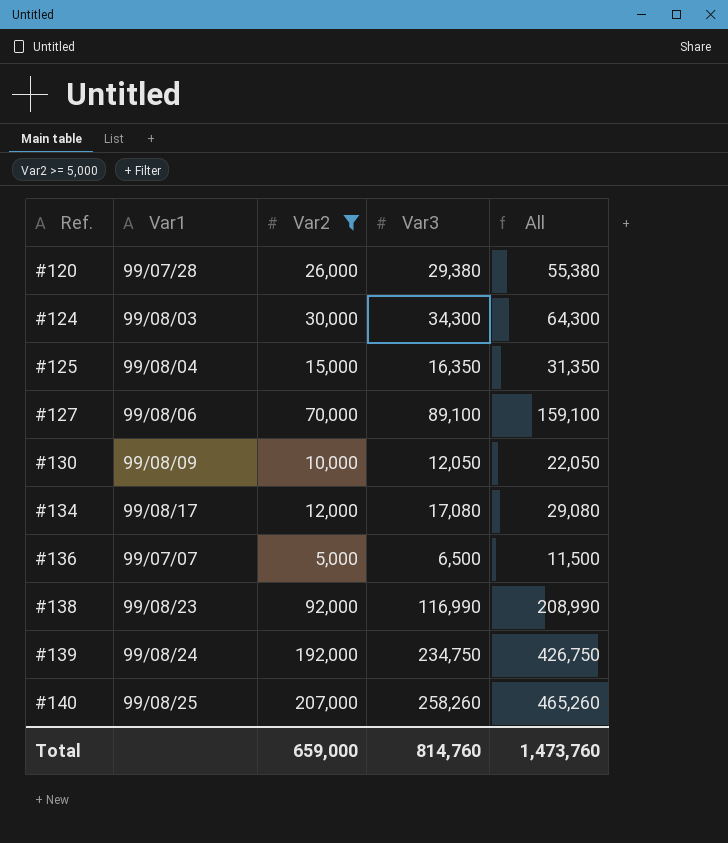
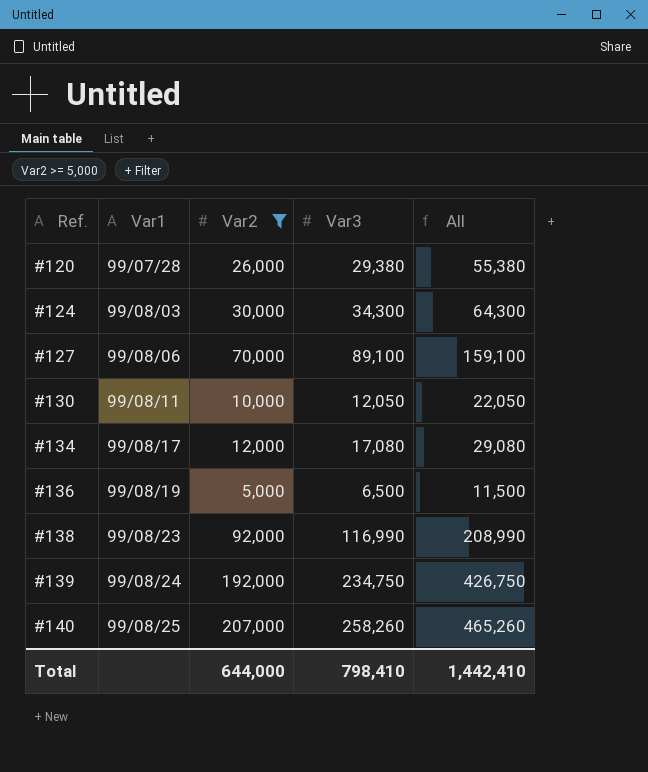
row #125: 99/08/04 | 15,000 | 16,350 | 31,350 -> none
#130 | Var1: 99/08/09 -> 99/08/11
#136 | Var1: 99/07/07 -> 99/08/19
Total | Var2: 659,000 -> 644,000
Total | Var3: 814,760 -> 798,410
Total | All: 1,473,760 -> 1,442,410

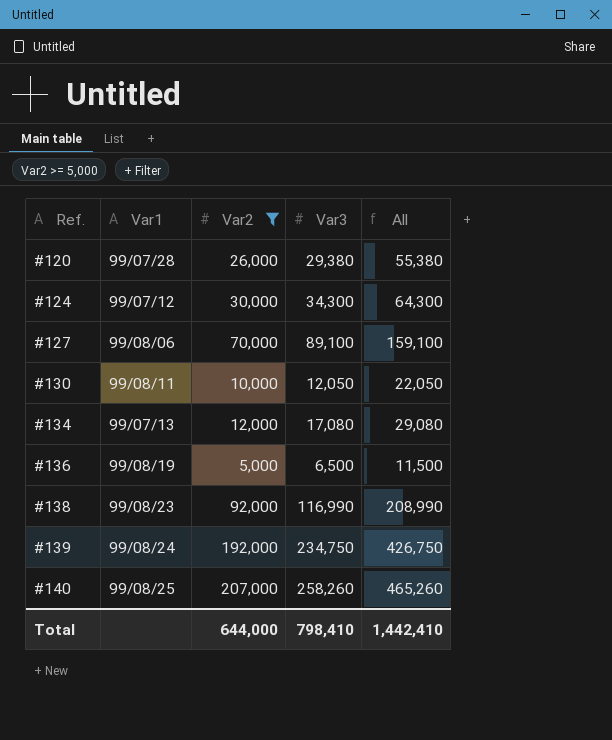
#124 | Var1: 99/08/03 -> 99/07/12
#134 | Var1: 99/08/17 -> 99/07/13

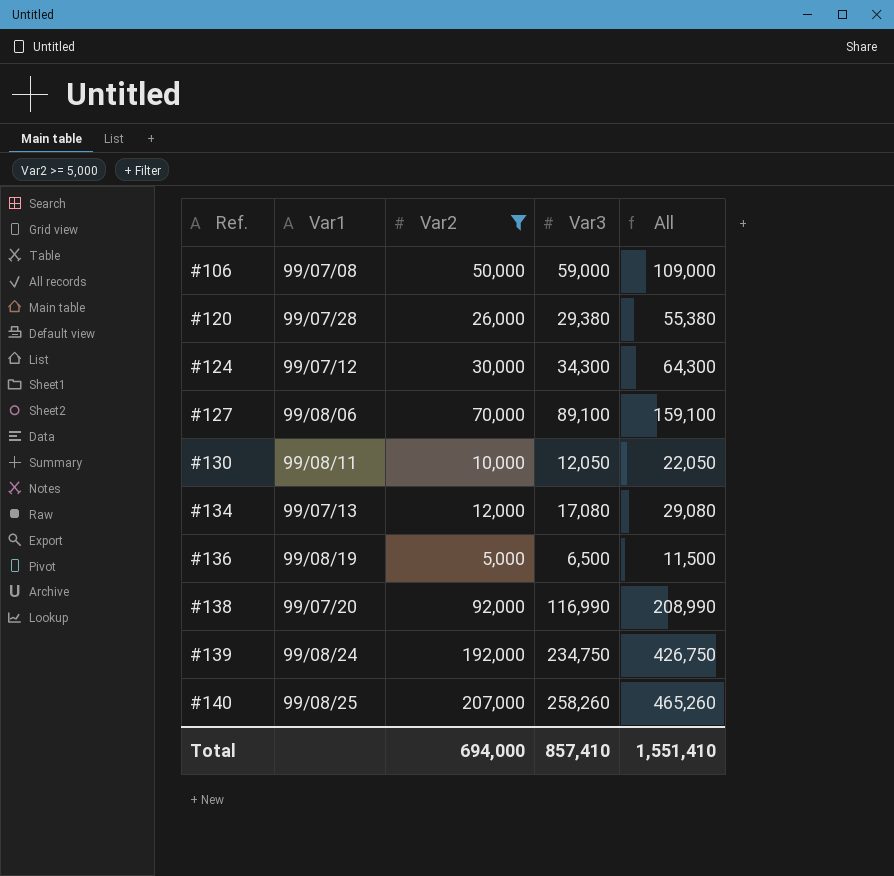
row #106: none -> 99/07/08 | 50,000 | 59,000 | 109,000
#138 | Var1: 99/08/23 -> 99/07/20
Total | Var2: 644,000 -> 694,000
Total | Var3: 798,410 -> 857,410
Total | All: 1,442,410 -> 1,551,410

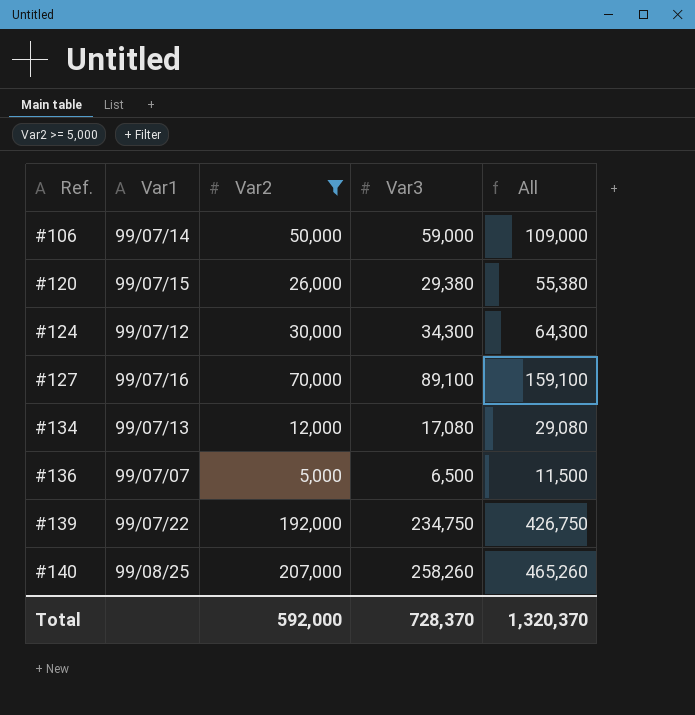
row #130: 99/08/11 | 10,000 | 12,050 | 22,050 -> none
row #138: 99/07/20 | 92,000 | 116,990 | 208,990 -> none
#106 | Var1: 99/07/08 -> 99/07/14
#120 | Var1: 99/07/28 -> 99/07/15
#127 | Var1: 99/08/06 -> 99/07/16
#136 | Var1: 99/08/19 -> 99/07/07
#139 | Var1: 99/08/24 -> 99/07/22
Total | Var2: 694,000 -> 592,000
Total | Var3: 857,410 -> 728,370
Total | All: 1,551,410 -> 1,320,370

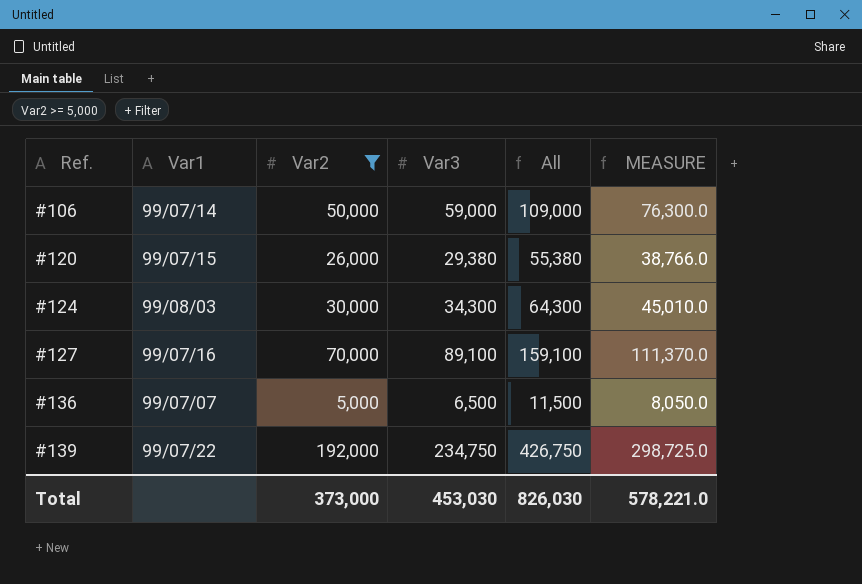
column MEASURE | formula: none -> [All] * 0.7
row #134: 99/07/13 | 12,000 | 17,080 | 29,080 -> none
row #140: 99/08/25 | 207,000 | 258,260 | 465,260 -> none
#124 | Var1: 99/07/12 -> 99/08/03
Total | Var2: 592,000 -> 373,000
Total | Var3: 728,370 -> 453,030
Total | All: 1,320,370 -> 826,030

